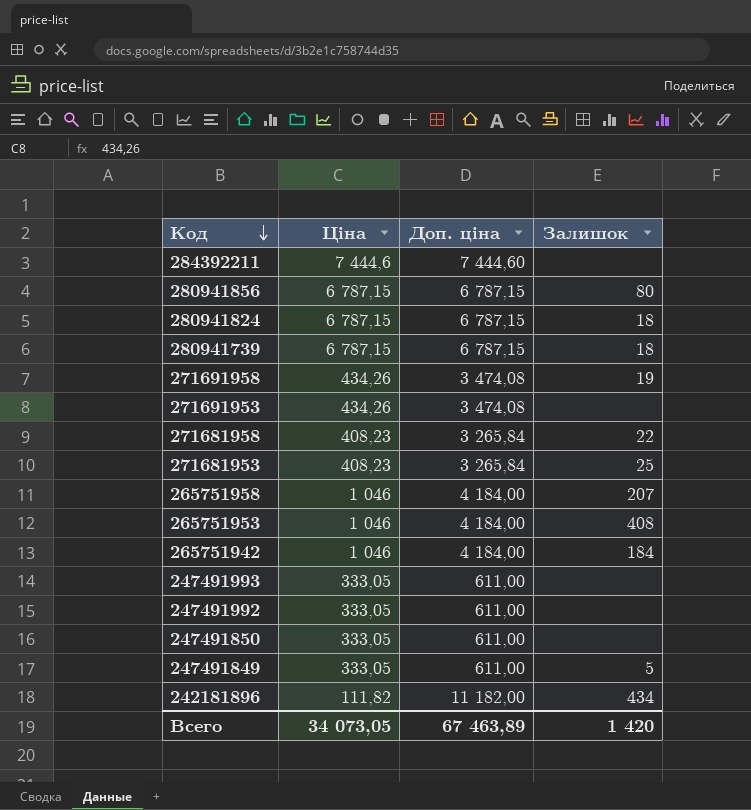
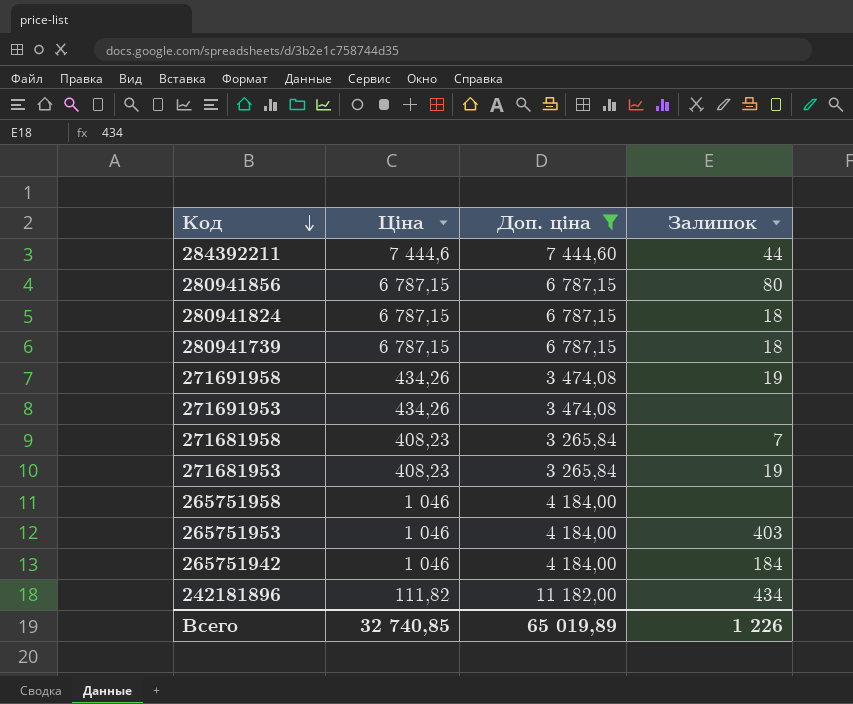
filter: none -> Доп. ціна != 611,00
284392211 | Залишок: none -> 44
271681958 | Залишок: 22 -> 7
271681953 | Залишок: 25 -> 19
265751958 | Залишок: 207 -> none
265751953 | Залишок: 408 -> 403
Всего | Ціна: 34 073,05 -> 32 740,85
Всего | Доп. ціна: 67 463,89 -> 65 019,89
Всего | Залишок: 1 420 -> 1 226

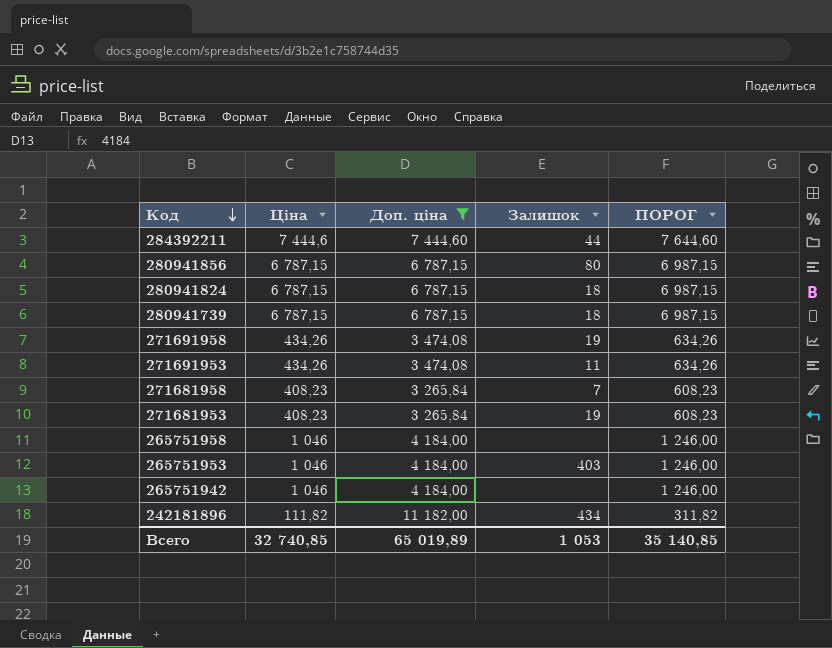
column ПОРОГ | formula: none -> [Ціна] + 200
271691953 | Залишок: none -> 11
265751942 | Залишок: 184 -> none
Всего | Залишок: 1 226 -> 1 053

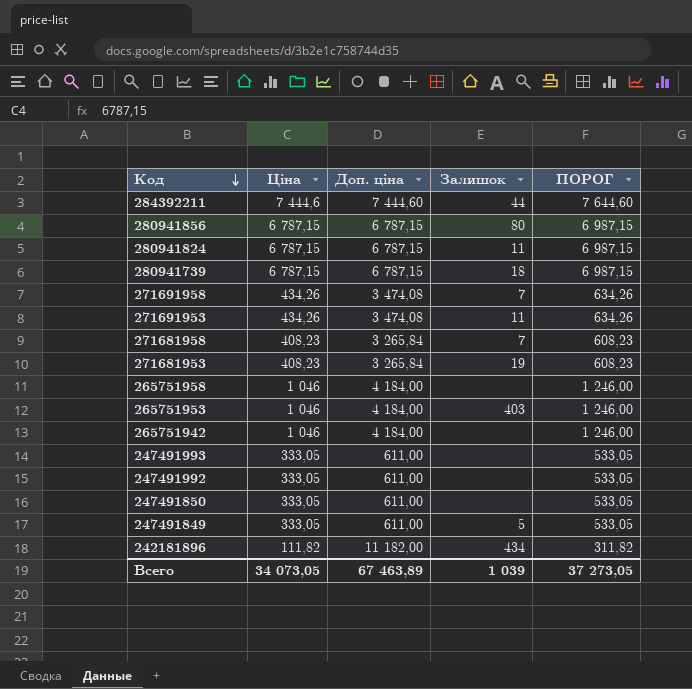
filter: Доп. ціна != 611,00 -> none
280941824 | Залишок: 18 -> 11
271691958 | Залишок: 19 -> 7
Всего | Ціна: 32 740,85 -> 34 073,05
Всего | Доп. ціна: 65 019,89 -> 67 463,89
Всего | Залишок: 1 053 -> 1 039
Всего | ПОРОГ: 35 140,85 -> 37 273,05

